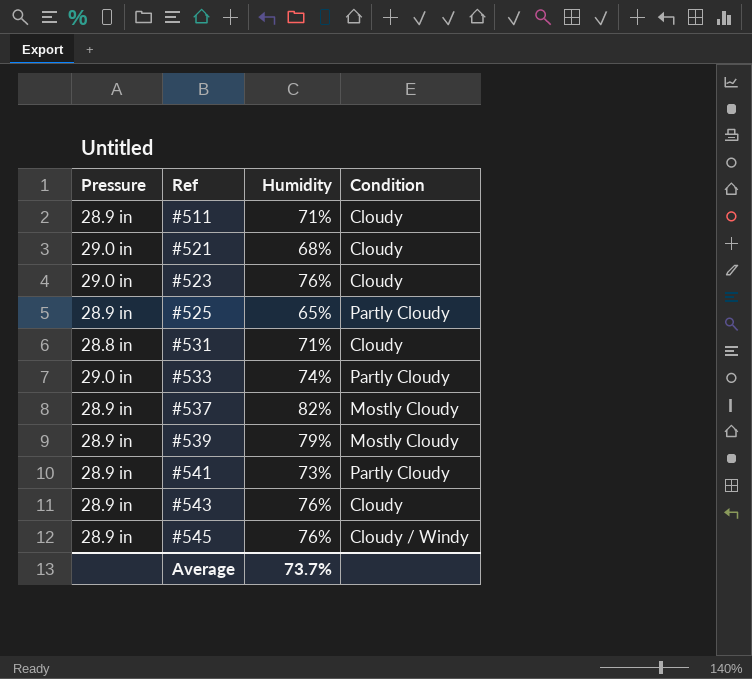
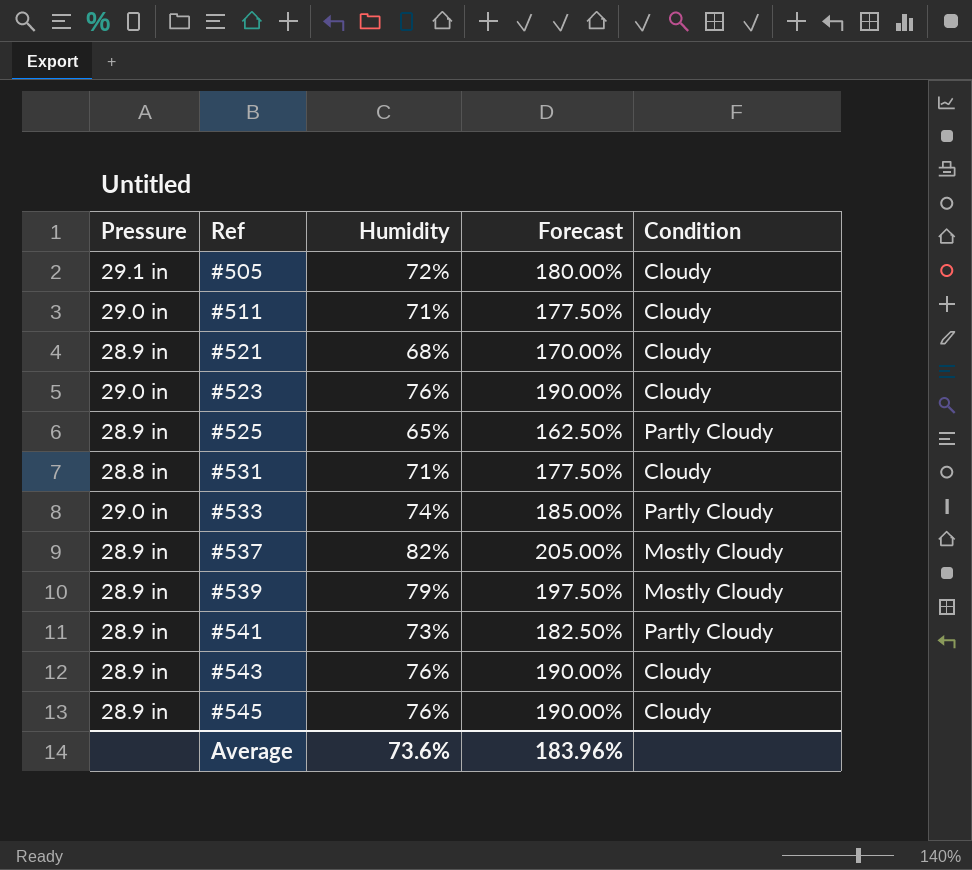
column Forecast | formula: none -> [Humidity] * 2.5
row #505: none -> 29.1 in | 72% | 180.00% | Cloudy
#511 | Pressure: 28.9 in -> 29.0 in
#521 | Pressure: 29.0 in -> 28.9 in
#545 | Condition: Cloudy / Windy -> Cloudy
Average | Humidity: 73.7% -> 73.6%

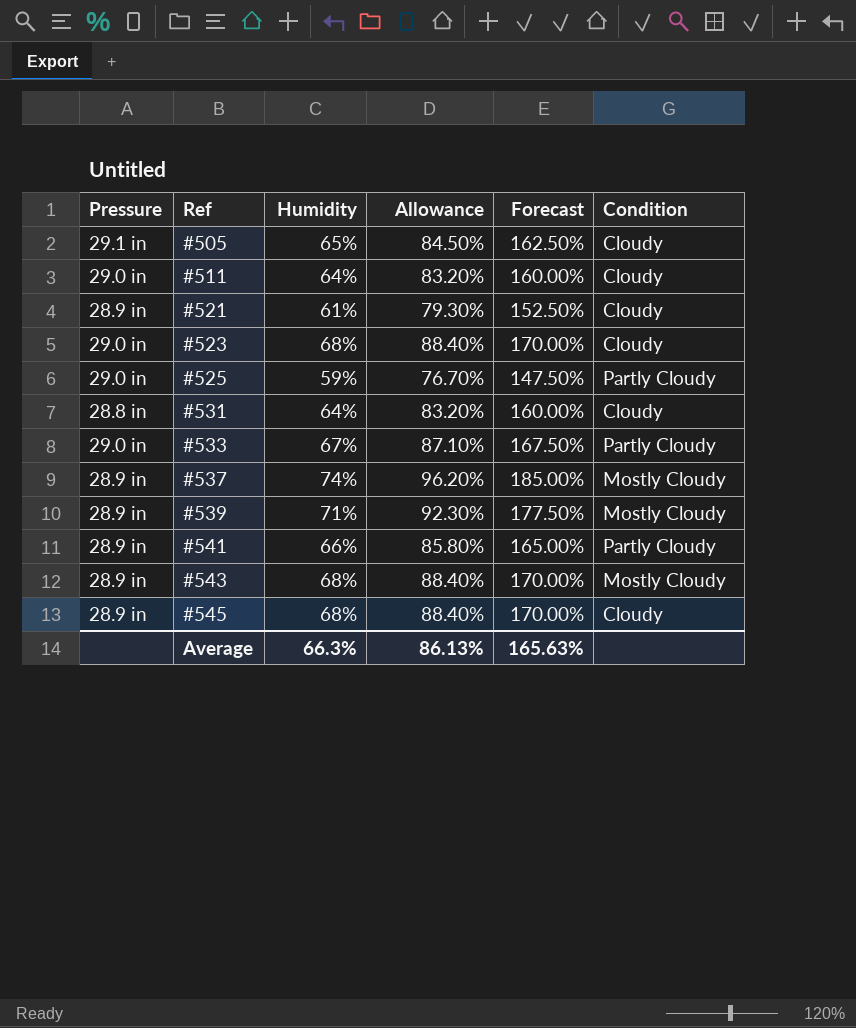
column Allowance | formula: none -> [Humidity] * 1.3
#505 | Humidity: 72% -> 65%
#505 | Forecast: 180.00% -> 162.50%
#511 | Humidity: 71% -> 64%
#511 | Forecast: 177.50% -> 160.00%
#521 | Humidity: 68% -> 61%
#521 | Forecast: 170.00% -> 152.50%
#523 | Humidity: 76% -> 68%
#523 | Forecast: 190.00% -> 170.00%
#525 | Pressure: 28.9 in -> 29.0 in
#525 | Humidity: 65% -> 59%
#525 | Forecast: 162.50% -> 147.50%
#531 | Humidity: 71% -> 64%
#531 | Forecast: 177.50% -> 160.00%
#533 | Humidity: 74% -> 67%
#533 | Forecast: 185.00% -> 167.50%
#537 | Humidity: 82% -> 74%
#537 | Forecast: 205.00% -> 185.00%
#539 | Humidity: 79% -> 71%
#539 | Forecast: 197.50% -> 177.50%
#541 | Humidity: 73% -> 66%
#541 | Forecast: 182.50% -> 165.00%
#543 | Humidity: 76% -> 68%
#543 | Forecast: 190.00% -> 170.00%
#543 | Condition: Cloudy -> Mostly Cloudy
#545 | Humidity: 76% -> 68%
#545 | Forecast: 190.00% -> 170.00%
Average | Humidity: 73.6% -> 66.3%
Average | Forecast: 183.96% -> 165.63%

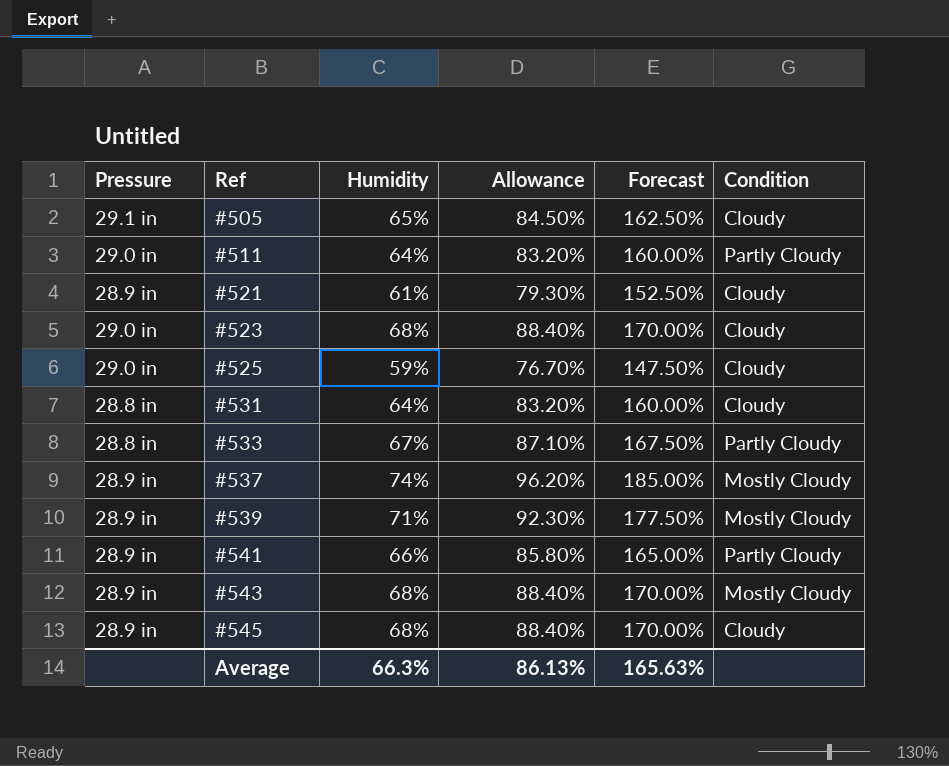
#511 | Condition: Cloudy -> Partly Cloudy
#525 | Condition: Partly Cloudy -> Cloudy
#533 | Pressure: 29.0 in -> 28.8 in

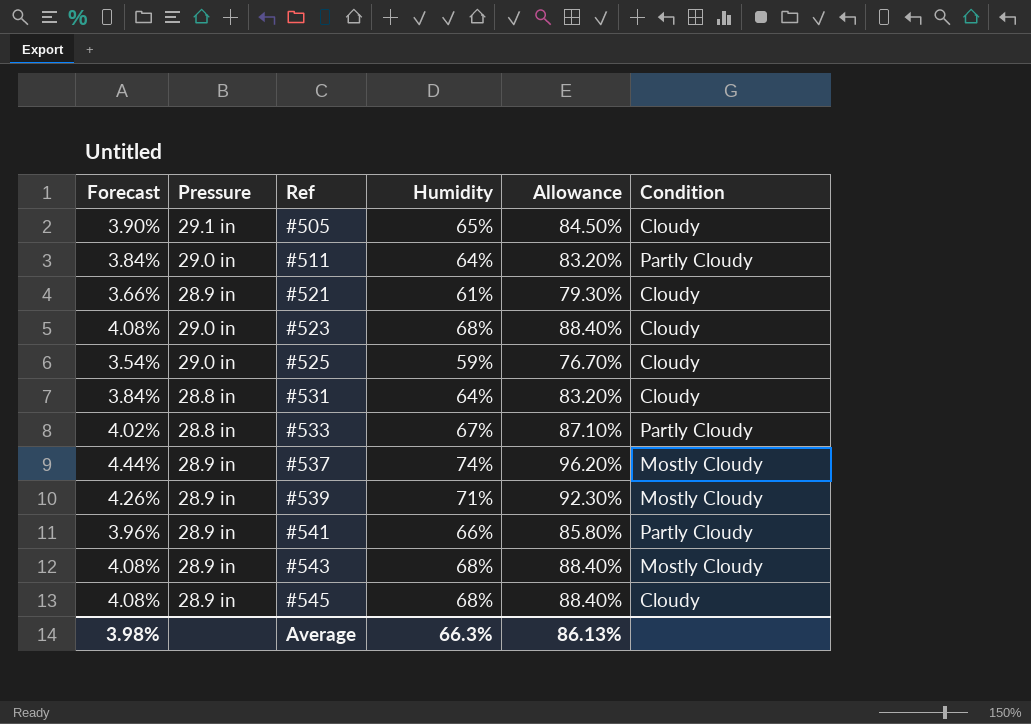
column Forecast | formula: [Humidity] * 2.5 -> [Humidity] * 0.06
column Forecast | position: 5 -> 1
Average | Forecast: 165.63% -> 3.98%

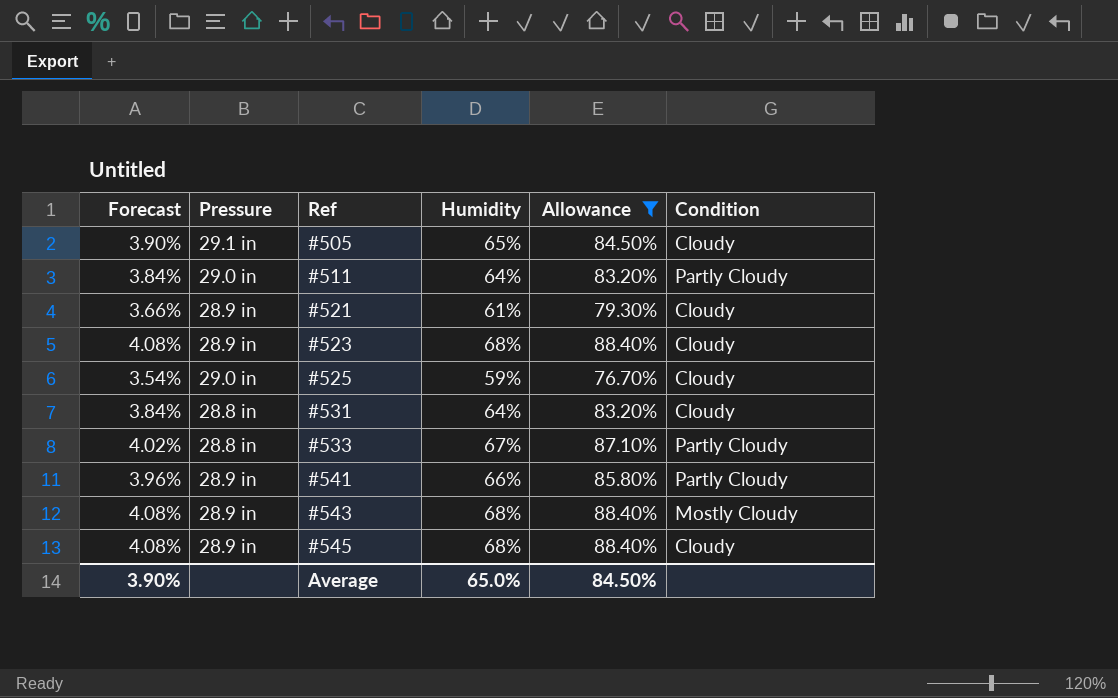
filter: none -> Allowance <= 88.40%
#523 | Pressure: 29.0 in -> 28.9 in
Average | Forecast: 3.98% -> 3.90%
Average | Humidity: 66.3% -> 65.0%
Average | Allowance: 86.13% -> 84.50%

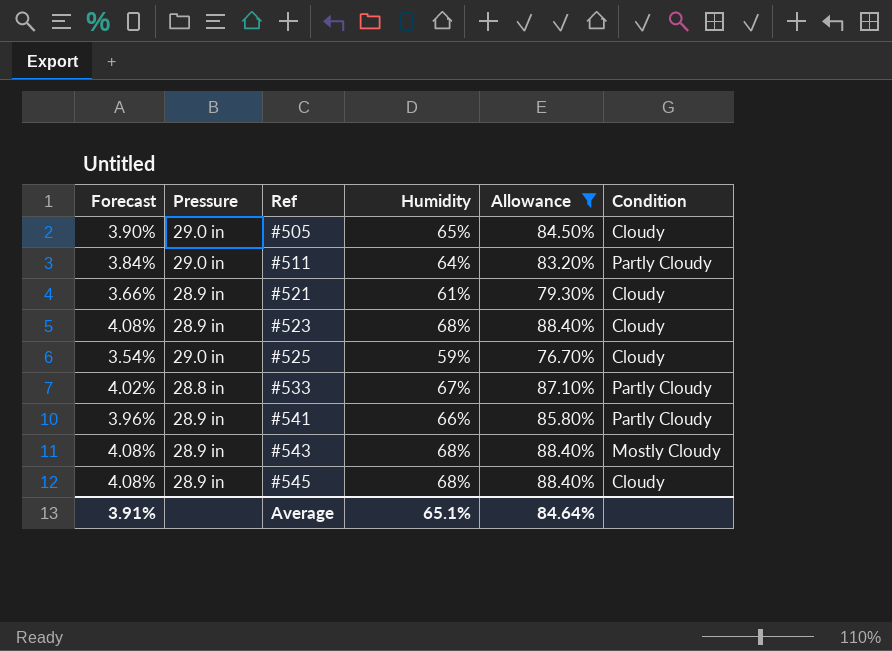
row #531: 3.84% | 28.8 in | 64% | 83.20% | Cloudy -> none
#505 | Pressure: 29.1 in -> 29.0 in
Average | Forecast: 3.90% -> 3.91%
Average | Humidity: 65.0% -> 65.1%
Average | Allowance: 84.50% -> 84.64%

